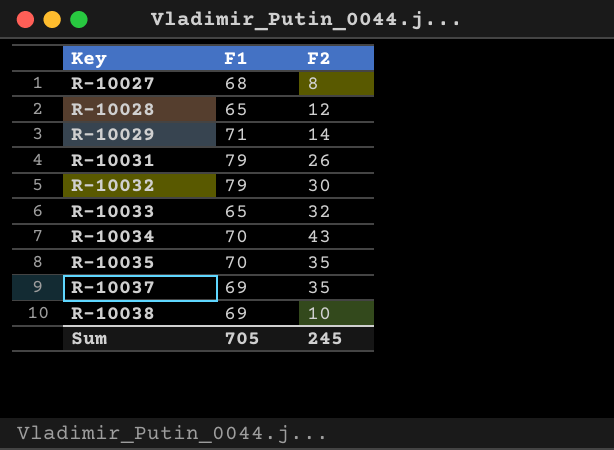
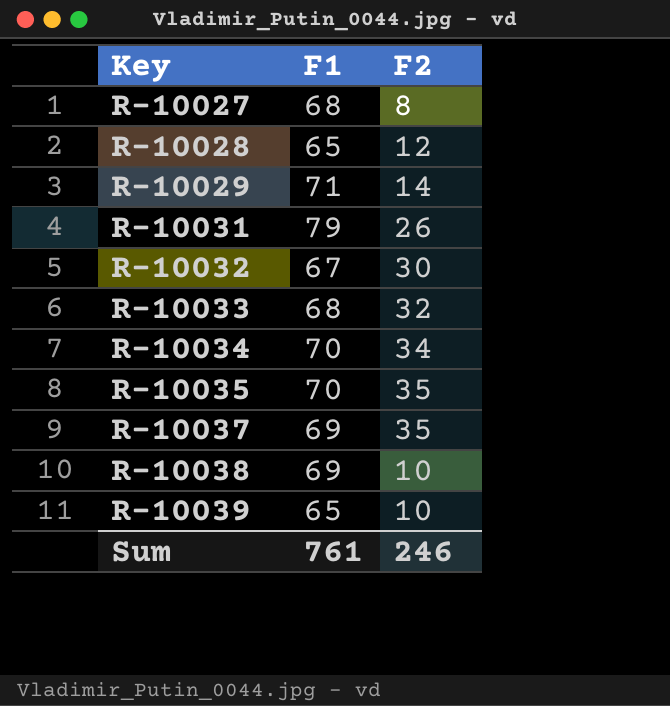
R-10032 | F1: 79 -> 67
R-10033 | F1: 65 -> 68
R-10034 | F2: 43 -> 34
row R-10039: none -> 65 | 10
Sum | F1: 705 -> 761
Sum | F2: 245 -> 246

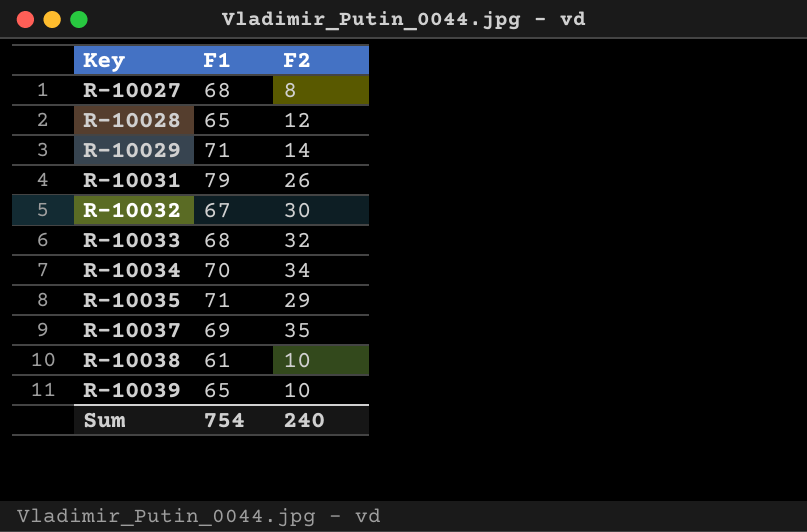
R-10035 | F1: 70 -> 71
R-10035 | F2: 35 -> 29
R-10038 | F1: 69 -> 61
Sum | F1: 761 -> 754
Sum | F2: 246 -> 240

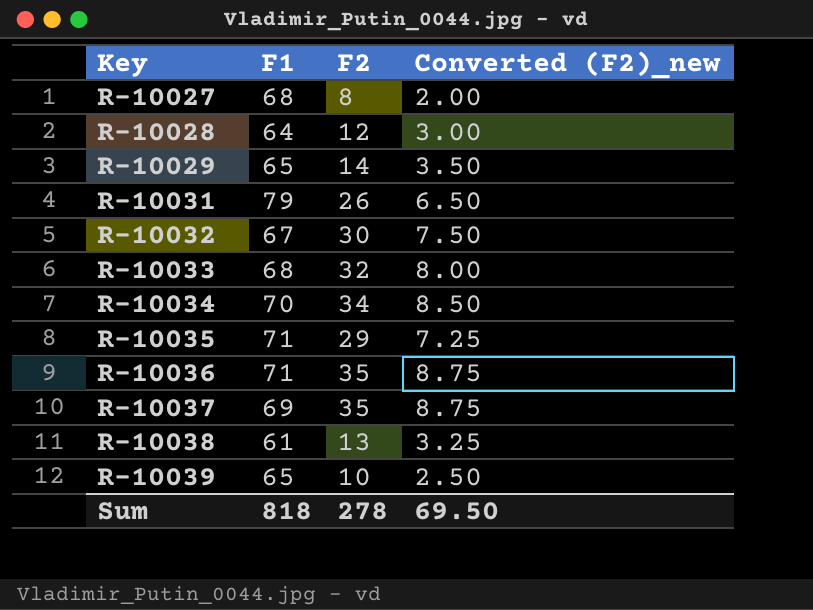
column Converted (F2)_new | formula: none -> [F2] * 0.25
R-10028 | F1: 65 -> 64
R-10029 | F1: 71 -> 65
row R-10036: none -> 71 | 35 | 8.75
R-10038 | F2: 10 -> 13
Sum | F1: 754 -> 818
Sum | F2: 240 -> 278

